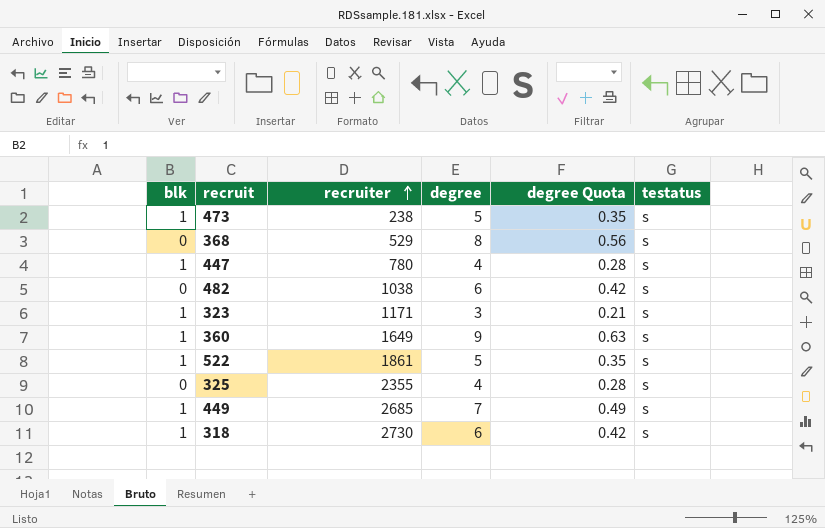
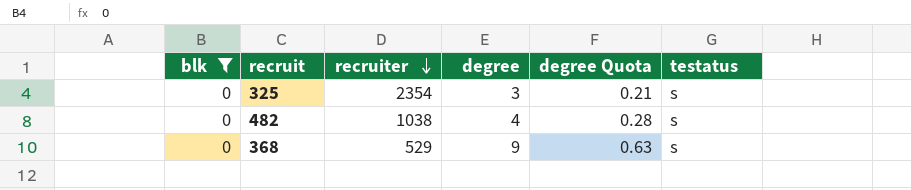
filter: none -> blk = 0
row order: recruiter ascending -> recruiter descending
325 | recruiter: 2355 -> 2354
325 | degree: 4 -> 3
325 | degree Quota: 0.28 -> 0.21
482 | degree: 6 -> 4
482 | degree Quota: 0.42 -> 0.28
368 | degree: 8 -> 9
368 | degree Quota: 0.56 -> 0.63

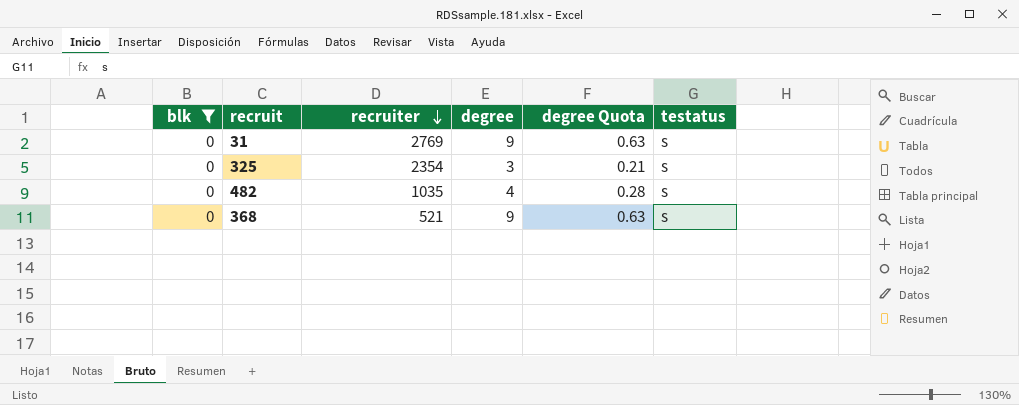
row 31: none -> 0 | 2769 | 9 | 0.63 | s
482 | recruiter: 1038 -> 1035
368 | recruiter: 529 -> 521

